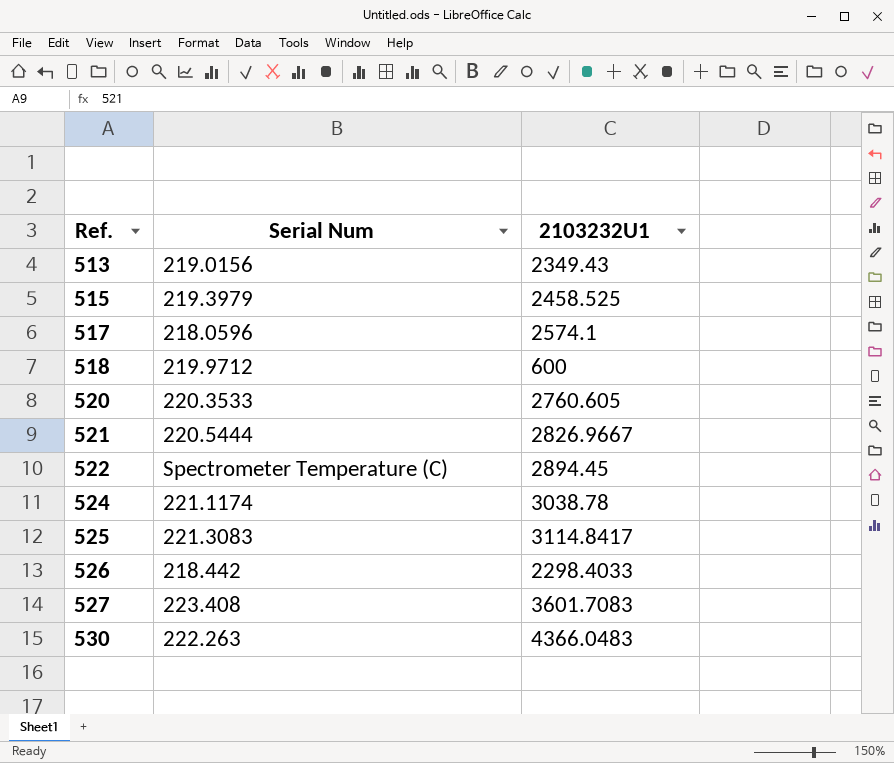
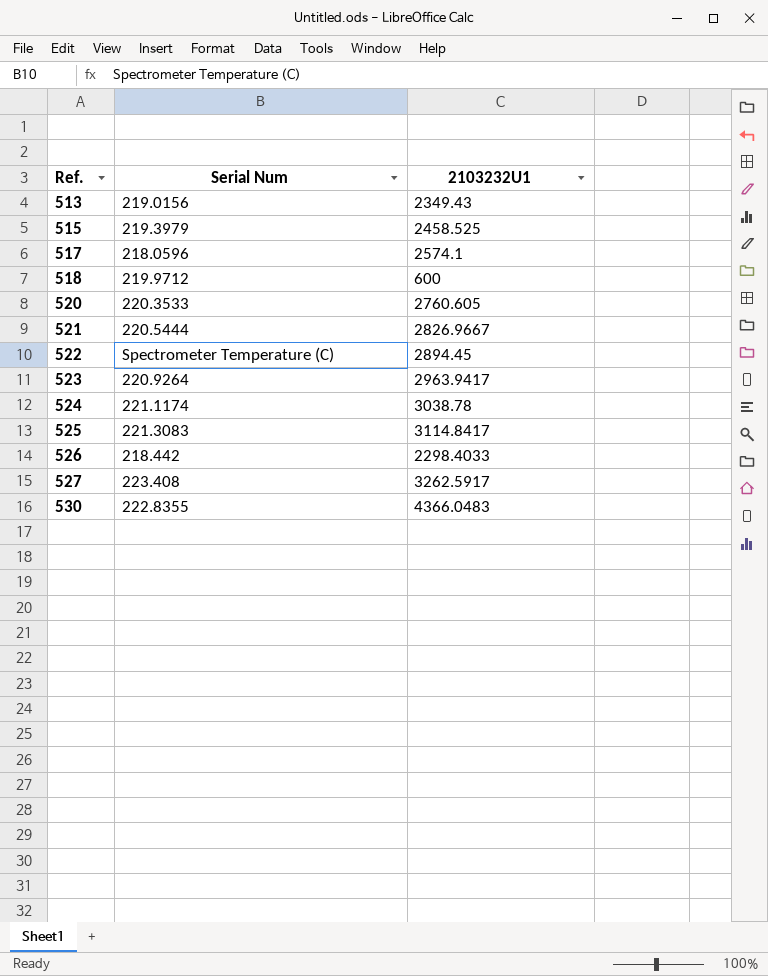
row 523: none -> 220.9264 | 2963.9417
527 | 2103232U1: 3601.7083 -> 3262.5917
530 | Serial Num: 222.263 -> 222.8355

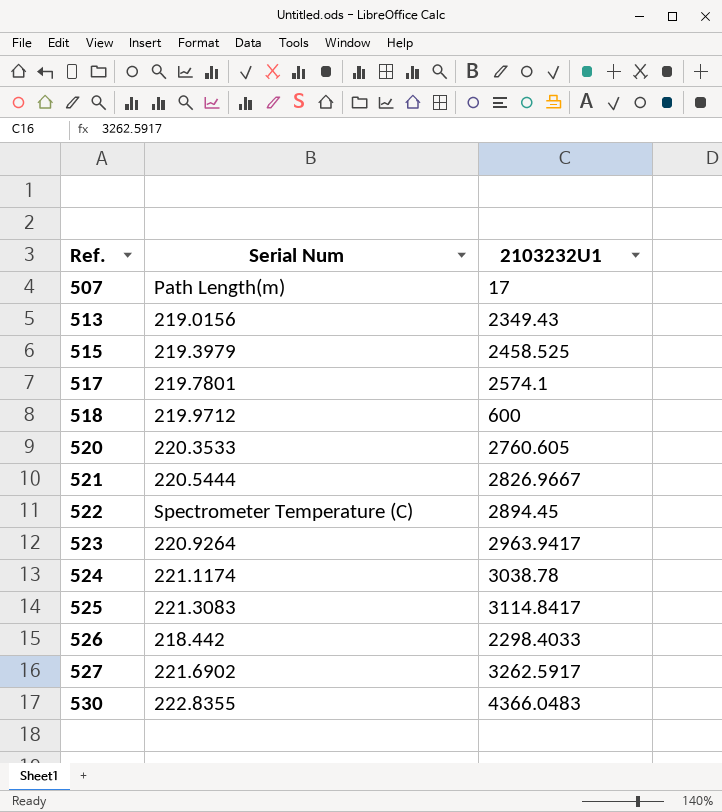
row 507: none -> Path Length(m) | 17
517 | Serial Num: 218.0596 -> 219.7801
527 | Serial Num: 223.408 -> 221.6902

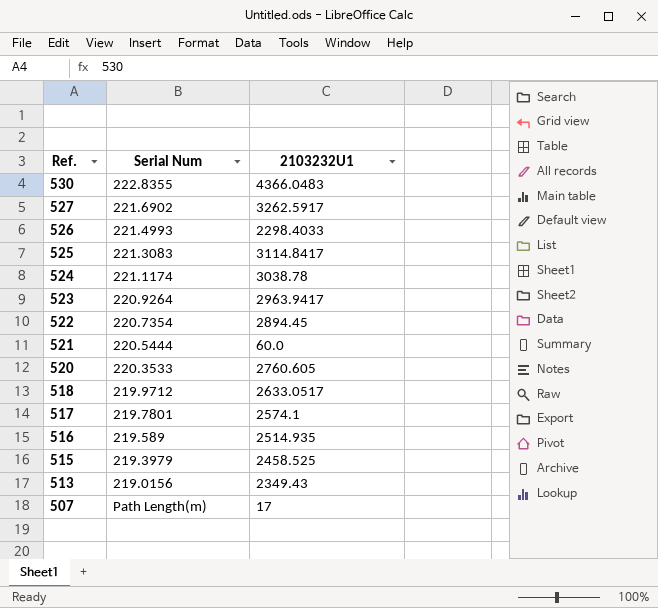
row order: Ref. ascending -> Ref. descending
526 | Serial Num: 218.442 -> 221.4993
522 | Serial Num: Spectrometer Temperature (C) -> 220.7354
521 | 2103232U1: 2826.9667 -> 60.0
518 | 2103232U1: 600 -> 2633.0517
row 516: none -> 219.589 | 2514.935

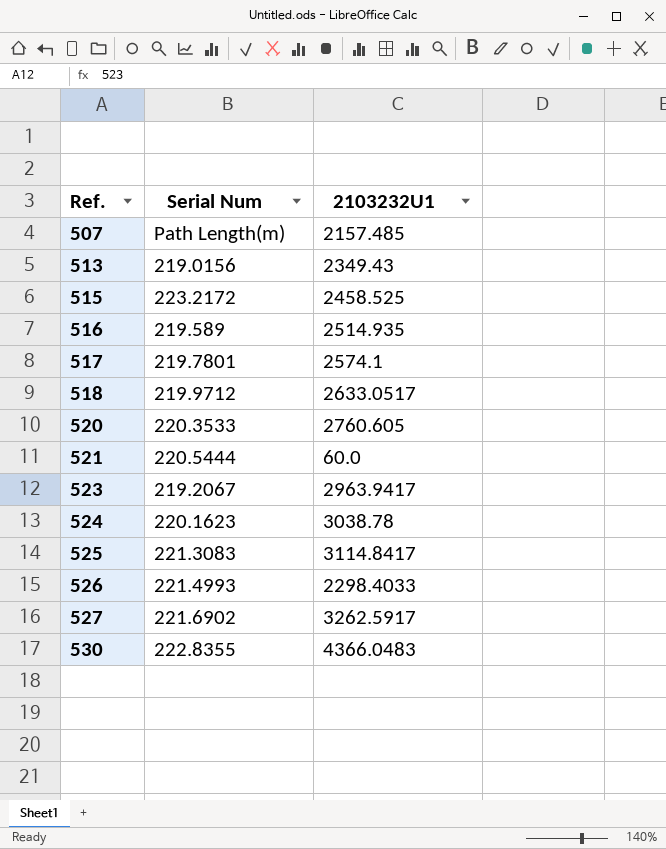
row order: Ref. descending -> Ref. ascending
row 522: 220.7354 | 2894.45 -> none
507 | 2103232U1: 17 -> 2157.485
515 | Serial Num: 219.3979 -> 223.2172
523 | Serial Num: 220.9264 -> 219.2067
524 | Serial Num: 221.1174 -> 220.1623

